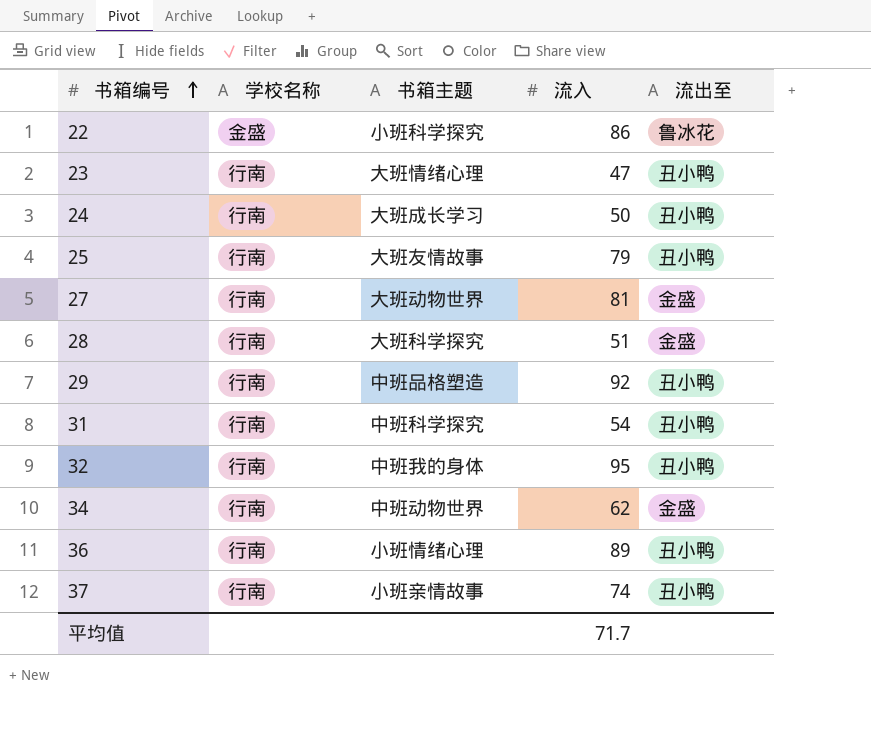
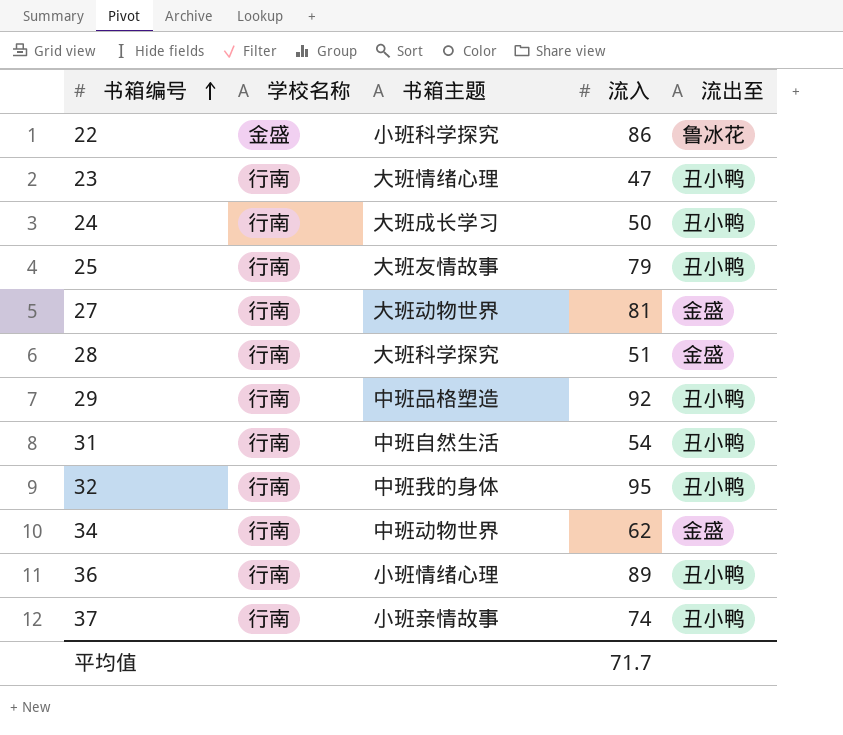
31 | 书箱主题: 中班科学探究 -> 中班自然生活

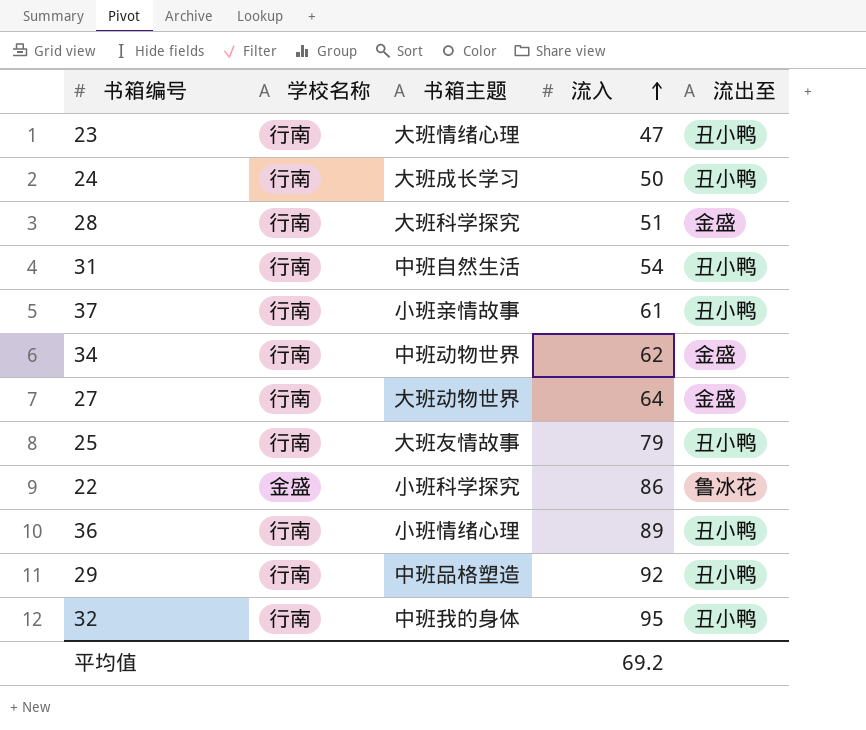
row order: 书箱编号 ascending -> 流入 ascending
37 | 流入: 74 -> 61
27 | 流入: 81 -> 64
平均值 | 流入: 71.7 -> 69.2

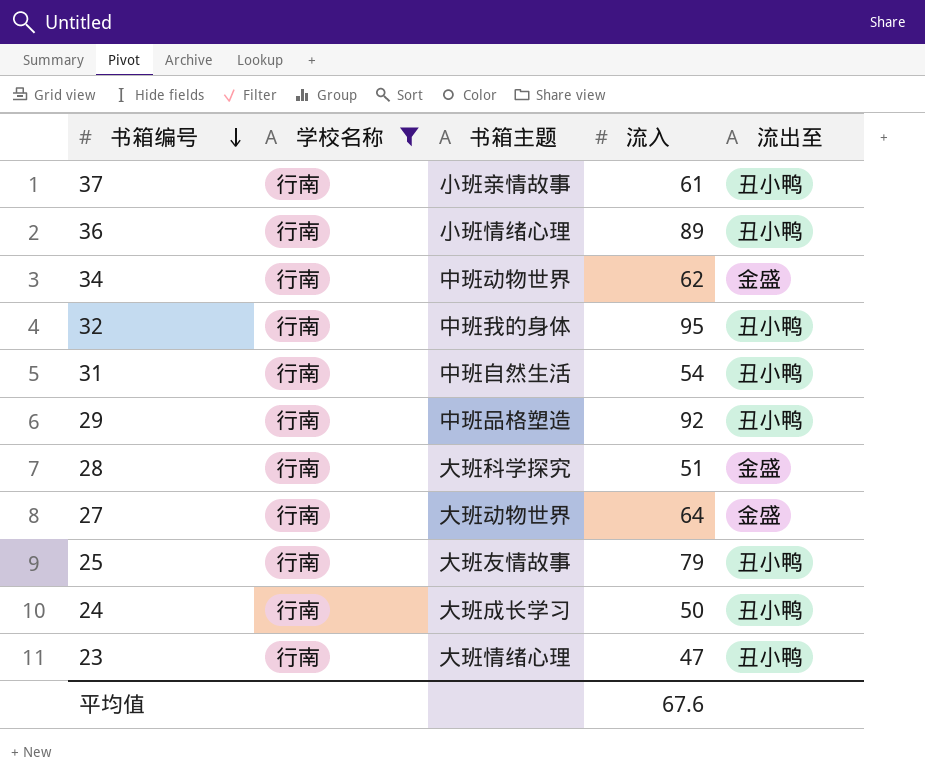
filter: none -> 学校名称 = 行南
row order: 流入 ascending -> 书箱编号 descending
平均值 | 流入: 69.2 -> 67.6

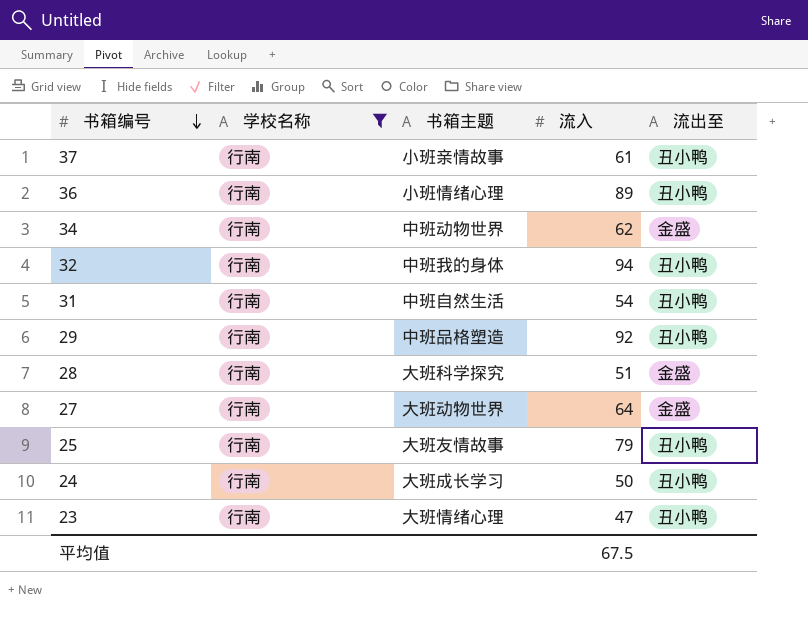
32 | 流入: 95 -> 94
平均值 | 流入: 67.6 -> 67.5

